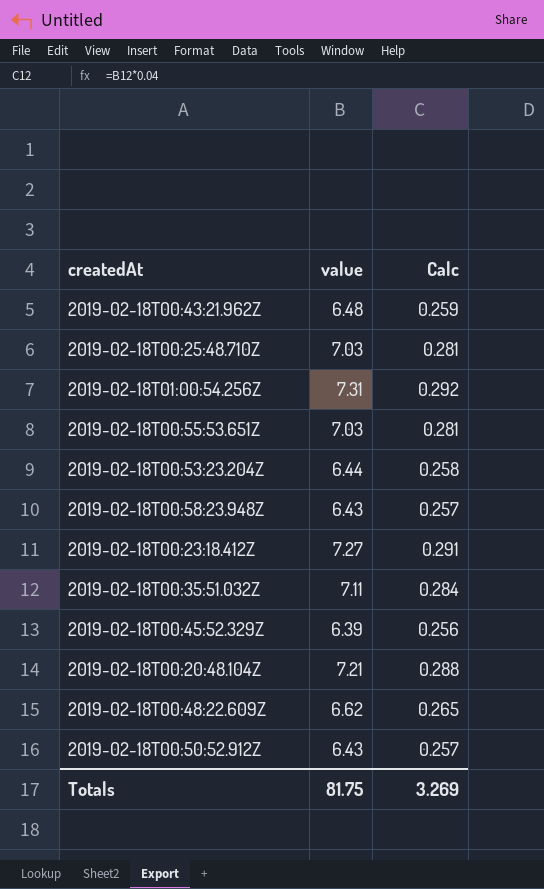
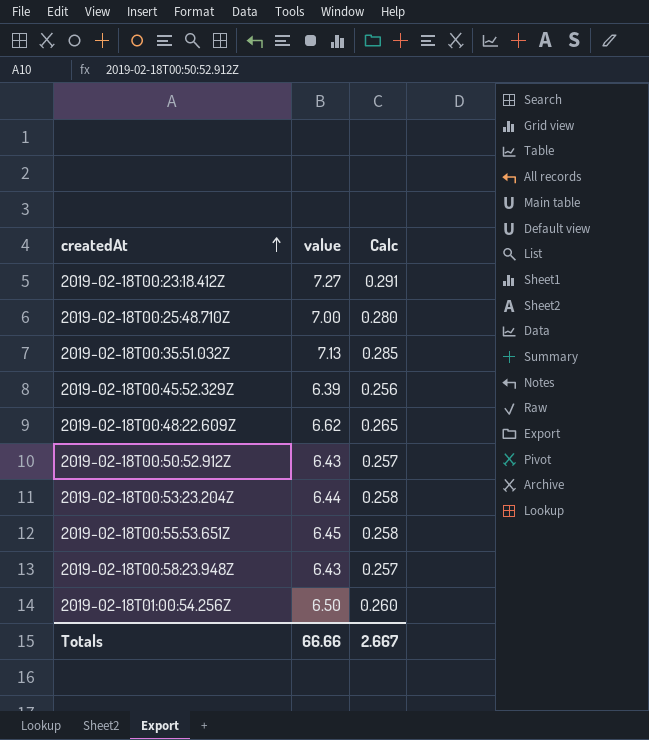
row order: none -> createdAt ascending
row 2019-02-18T00:43:21.962Z: 6.48 | 0.259 -> none
row 2019-02-18T00:20:48.104Z: 7.21 | 0.288 -> none
2019-02-18T00:25:48.710Z | value: 7.03 -> 7.00
2019-02-18T00:25:48.710Z | Calc: 0.281 -> 0.280
2019-02-18T00:35:51.032Z | value: 7.11 -> 7.13
2019-02-18T00:35:51.032Z | Calc: 0.284 -> 0.285
2019-02-18T00:55:53.651Z | value: 7.03 -> 6.45
2019-02-18T00:55:53.651Z | Calc: 0.281 -> 0.258
2019-02-18T01:00:54.256Z | value: 7.31 -> 6.50
2019-02-18T01:00:54.256Z | Calc: 0.292 -> 0.260
Totals | value: 81.75 -> 66.66
Totals | Calc: 3.269 -> 2.667

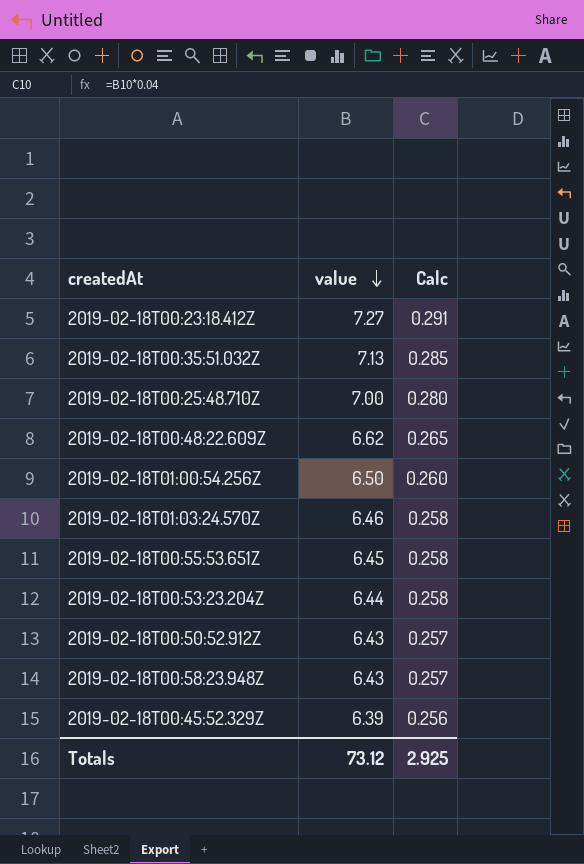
row order: createdAt ascending -> value descending
row 2019-02-18T01:03:24.570Z: none -> 6.46 | 0.258
Totals | value: 66.66 -> 73.12
Totals | Calc: 2.667 -> 2.925

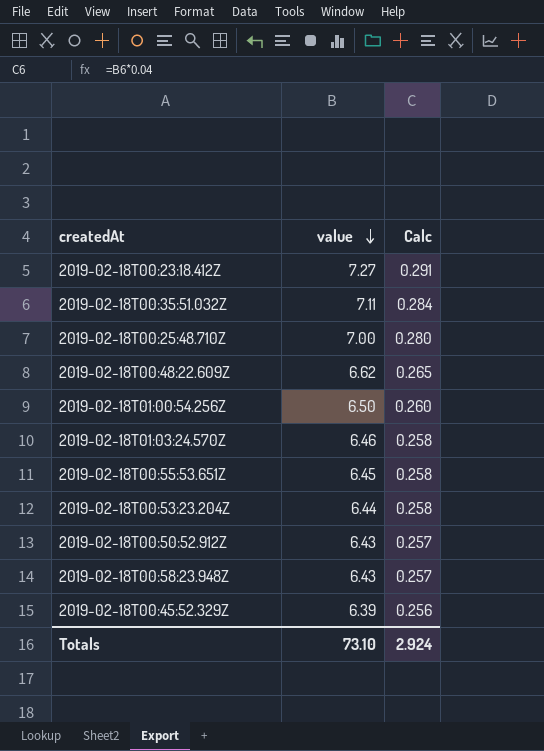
2019-02-18T00:35:51.032Z | value: 7.13 -> 7.11
2019-02-18T00:35:51.032Z | Calc: 0.285 -> 0.284
Totals | value: 73.12 -> 73.10
Totals | Calc: 2.925 -> 2.924

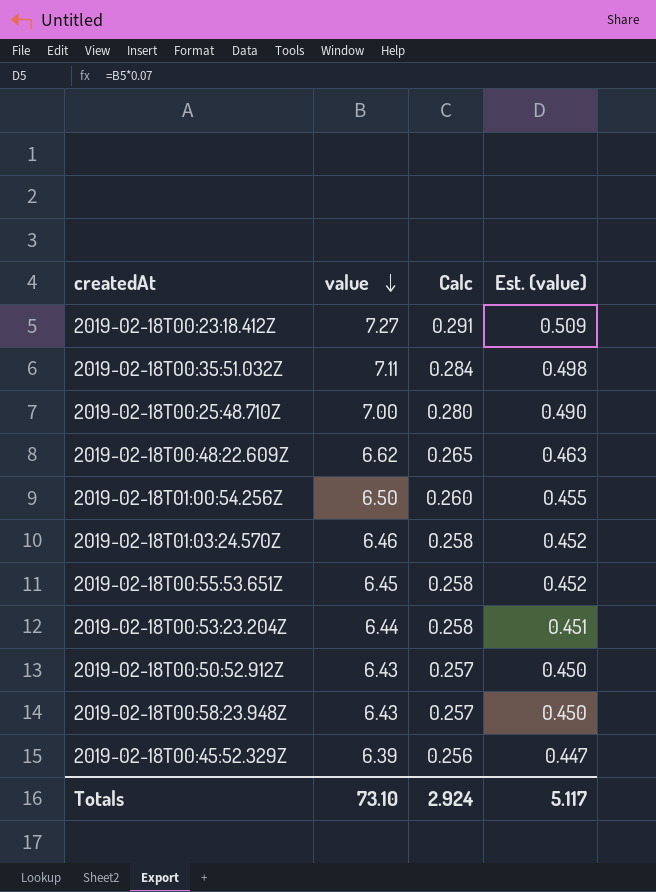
column Est. (value) | formula: none -> [value] * 0.07

